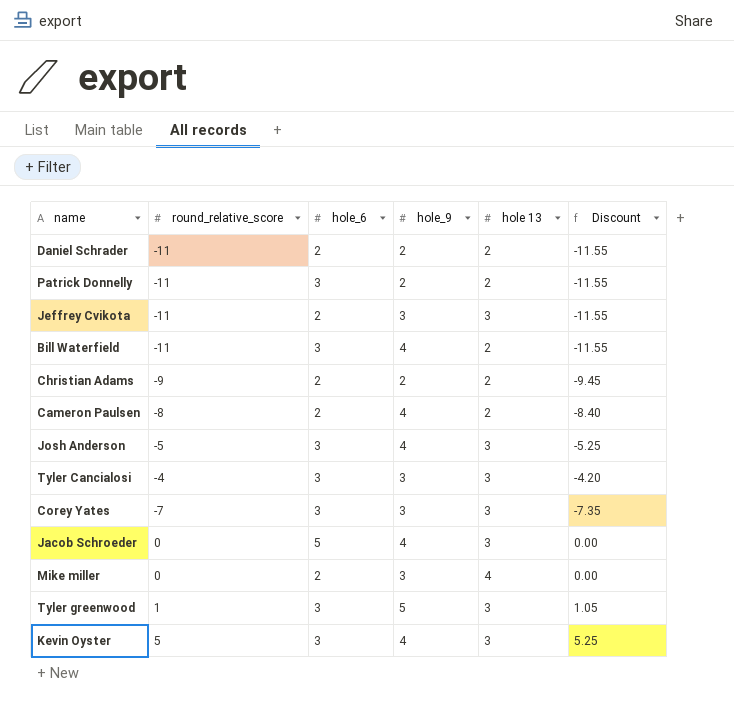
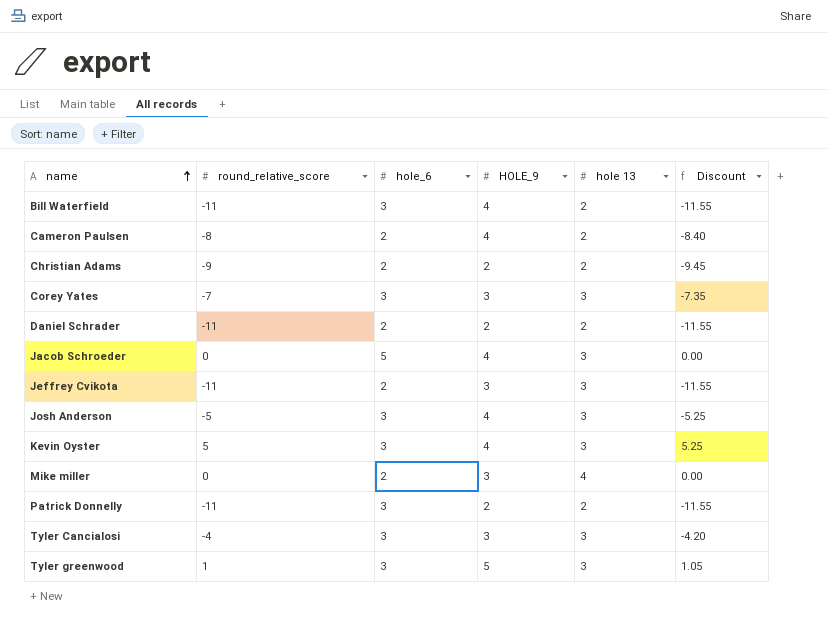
row order: none -> name ascending
column name: hole_9 -> HOLE_9

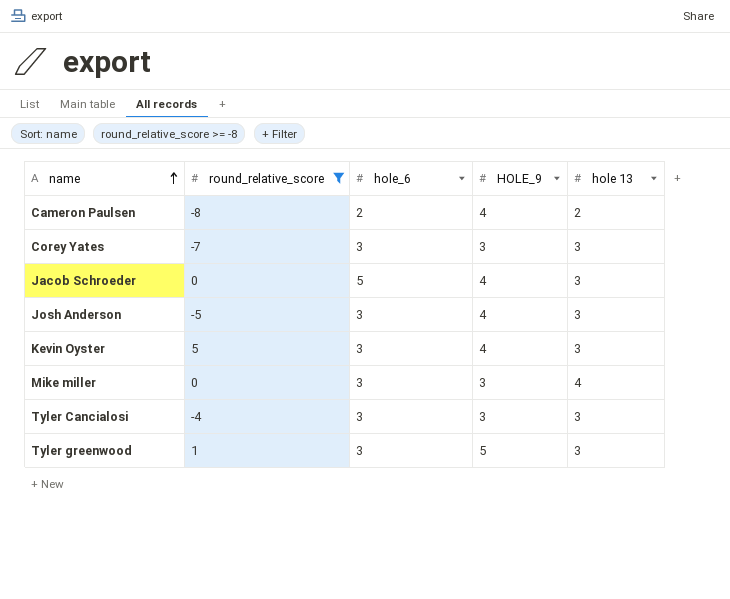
filter: none -> round_relative_score >= -8
column Discount | formula: [round_relative_score] * 1.05 -> none
Mike miller | hole_6: 2 -> 3

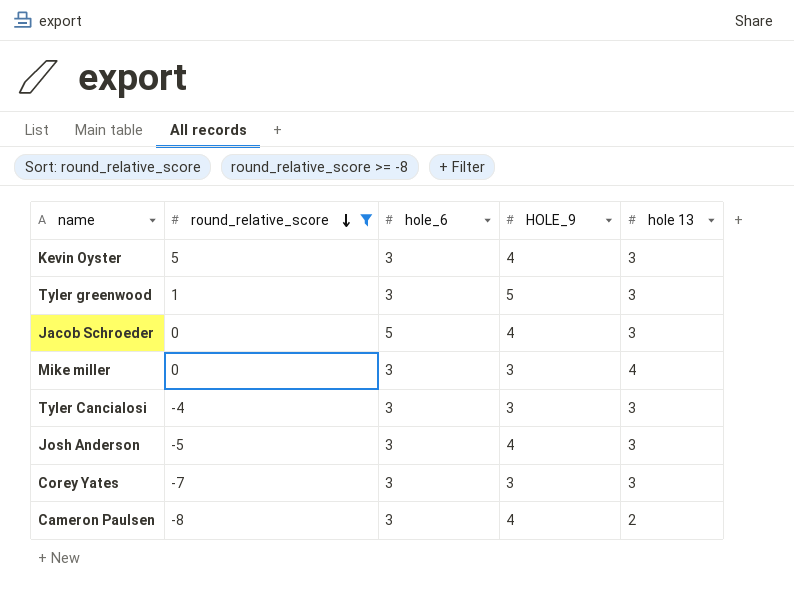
row order: name ascending -> round_relative_score descending
Cameron Paulsen | hole_6: 2 -> 3

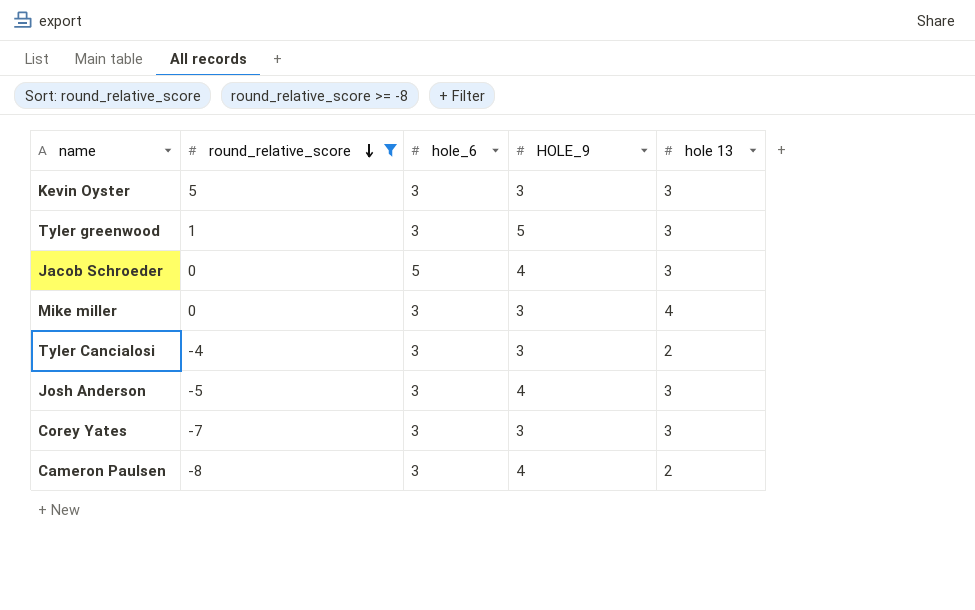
Kevin Oyster | HOLE_9: 4 -> 3
Tyler Cancialosi | hole 13: 3 -> 2

